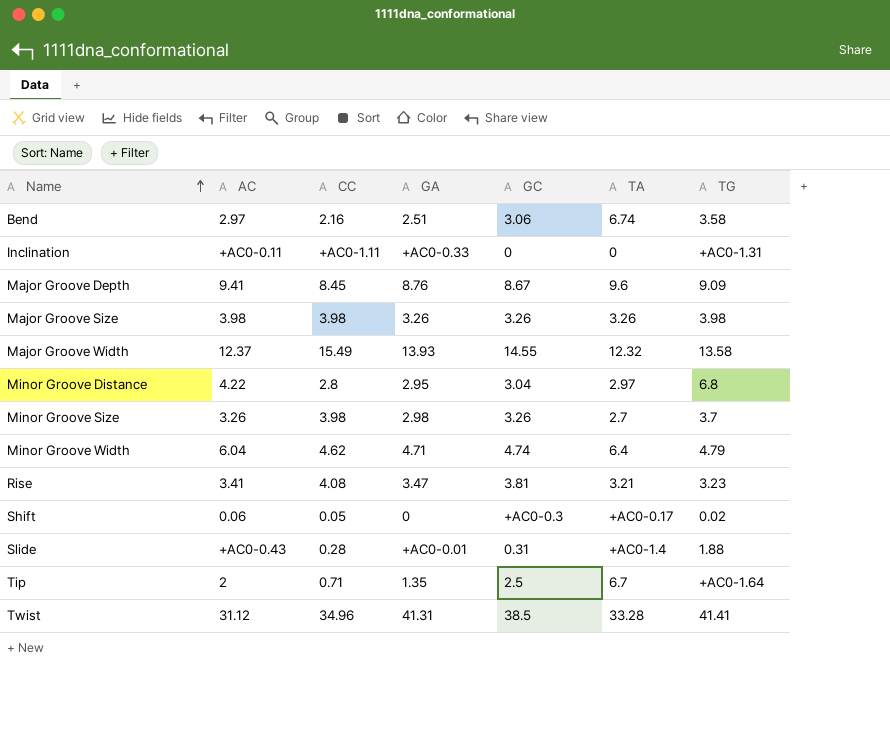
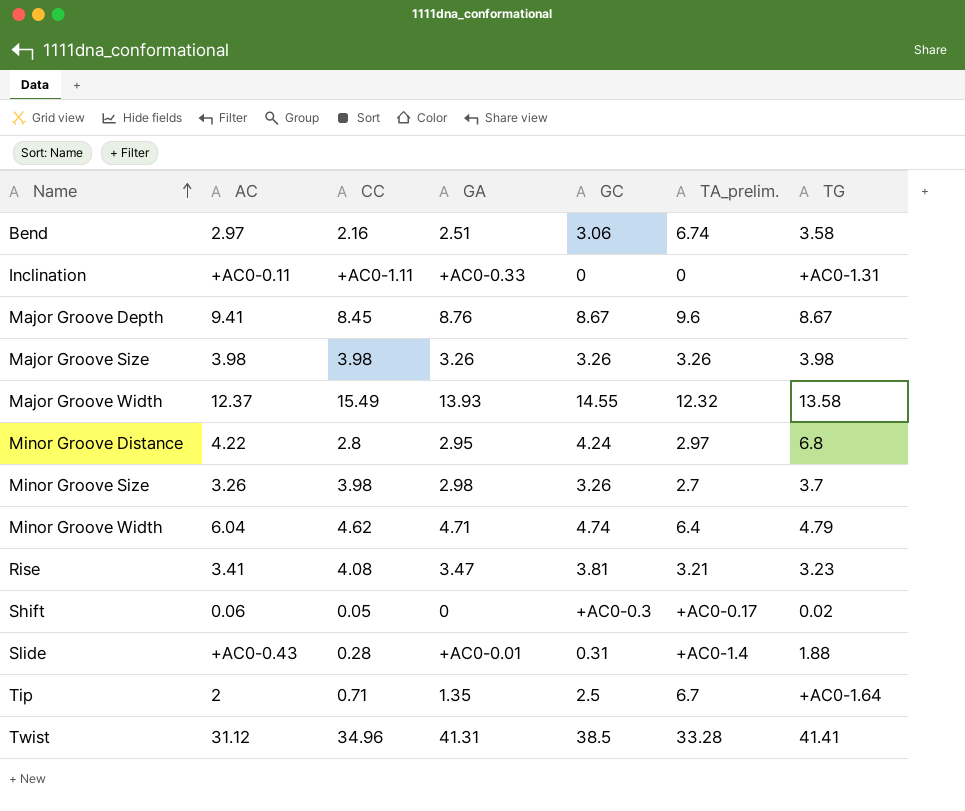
column name: TA -> TA_prelim.
Major Groove Depth | TG: 9.09 -> 8.67
Minor Groove Distance | GC: 3.04 -> 4.24

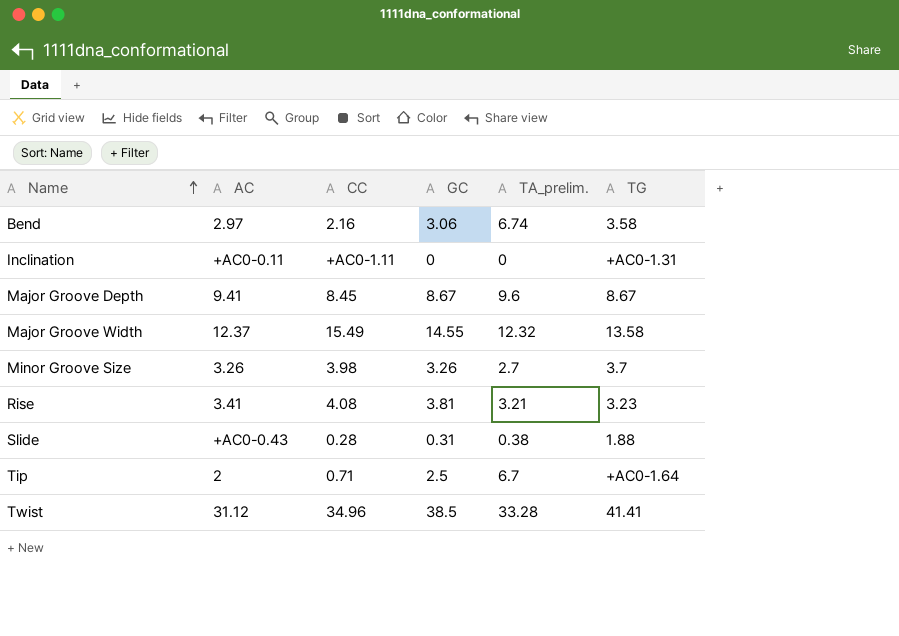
column GA | position: 4 -> none
row Major Groove Size: 3.98 | 3.98 | 3.26 | 3.26 | 3.26 | 3.98 -> none
row Minor Groove Distance: 4.22 | 2.8 | 2.95 | 4.24 | 2.97 | 6.8 -> none
row Minor Groove Width: 6.04 | 4.62 | 4.71 | 4.74 | 6.4 | 4.79 -> none
row Shift: 0.06 | 0.05 | 0 | +AC0-0.3 | +AC0-0.17 | 0.02 -> none
Slide | TA_prelim.: +AC0-1.4 -> 0.38

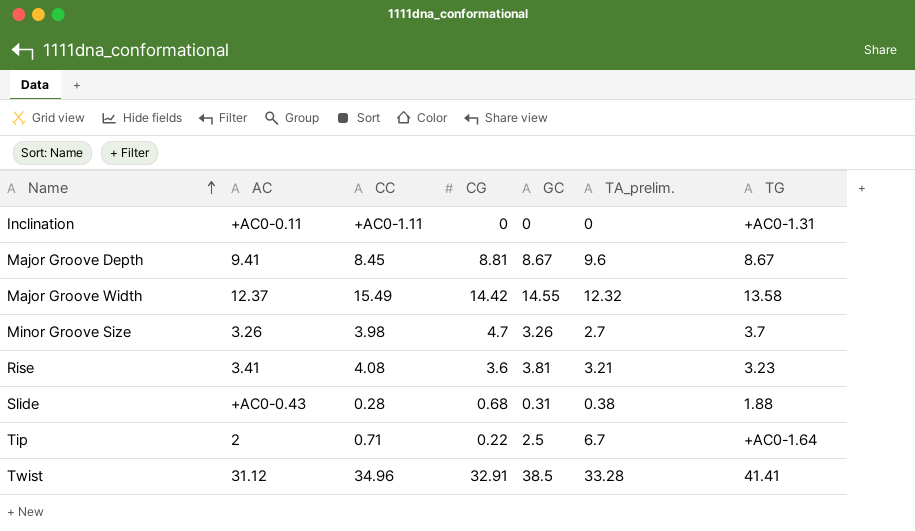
column CG | position: none -> 4
row Bend: 2.97 | 2.16 | 3.06 | 6.74 | 3.58 -> none

